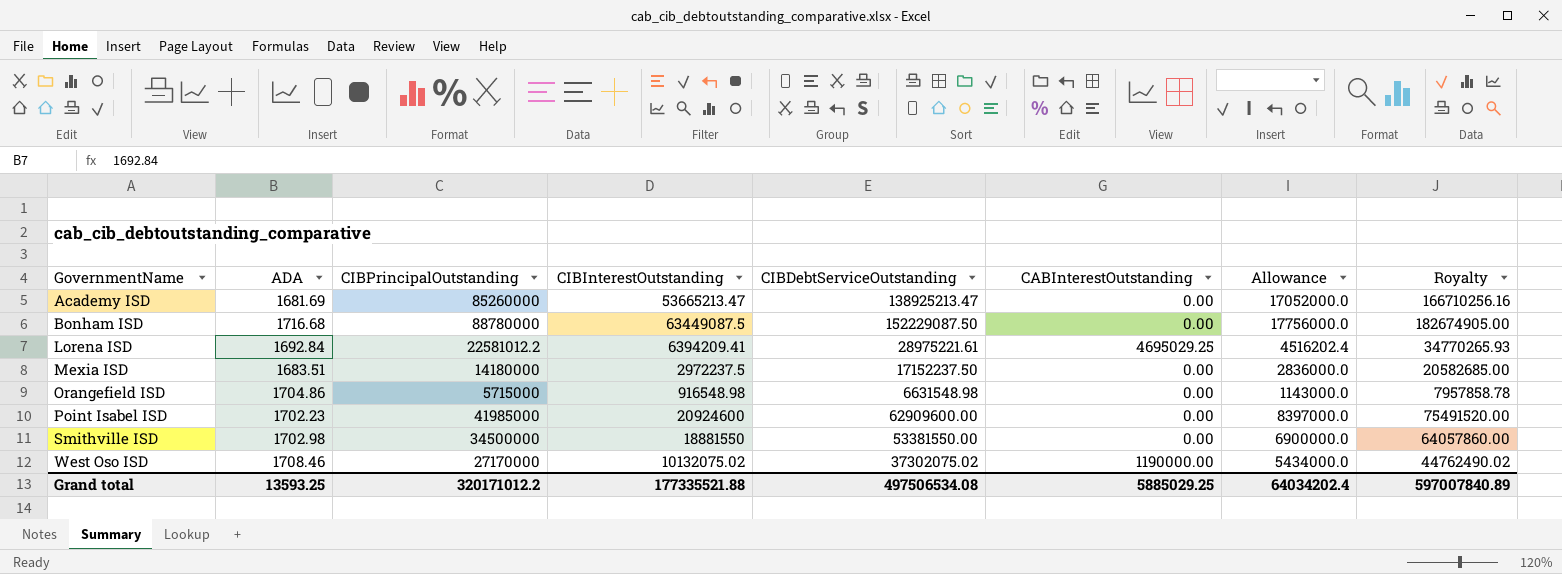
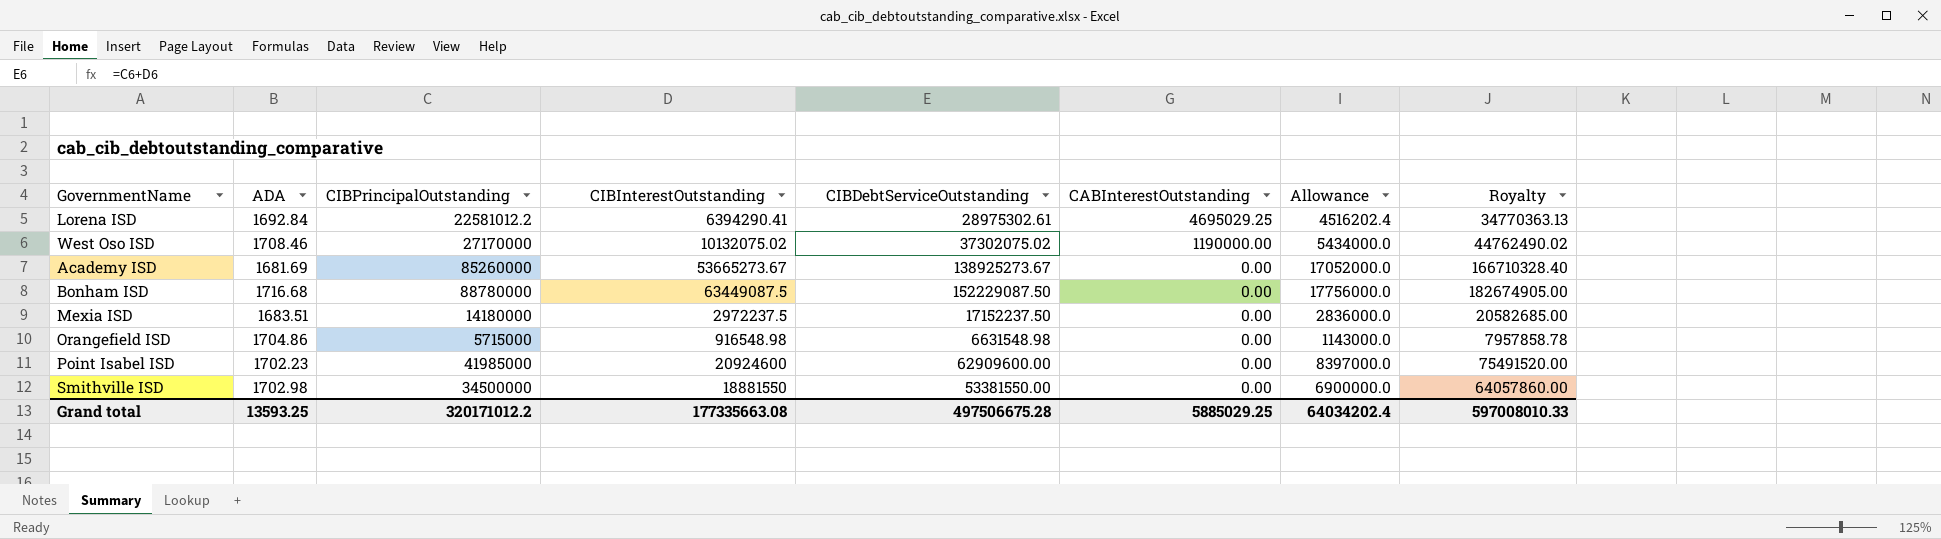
row order: GovernmentName ascending -> CABInterestOutstanding descending
Lorena ISD | CIBInterestOutstanding: 6394209.41 -> 6394290.41
Lorena ISD | CIBDebtServiceOutstanding: 28975221.61 -> 28975302.61
Lorena ISD | Royalty: 34770265.93 -> 34770363.13
Academy ISD | CIBInterestOutstanding: 53665213.47 -> 53665273.67
Academy ISD | CIBDebtServiceOutstanding: 138925213.47 -> 138925273.67
Academy ISD | Royalty: 166710256.16 -> 166710328.40
Grand total | CIBInterestOutstanding: 177335521.88 -> 177335663.08
Grand total | CIBDebtServiceOutstanding: 497506534.08 -> 497506675.28
Grand total | Royalty: 597007840.89 -> 597008010.33

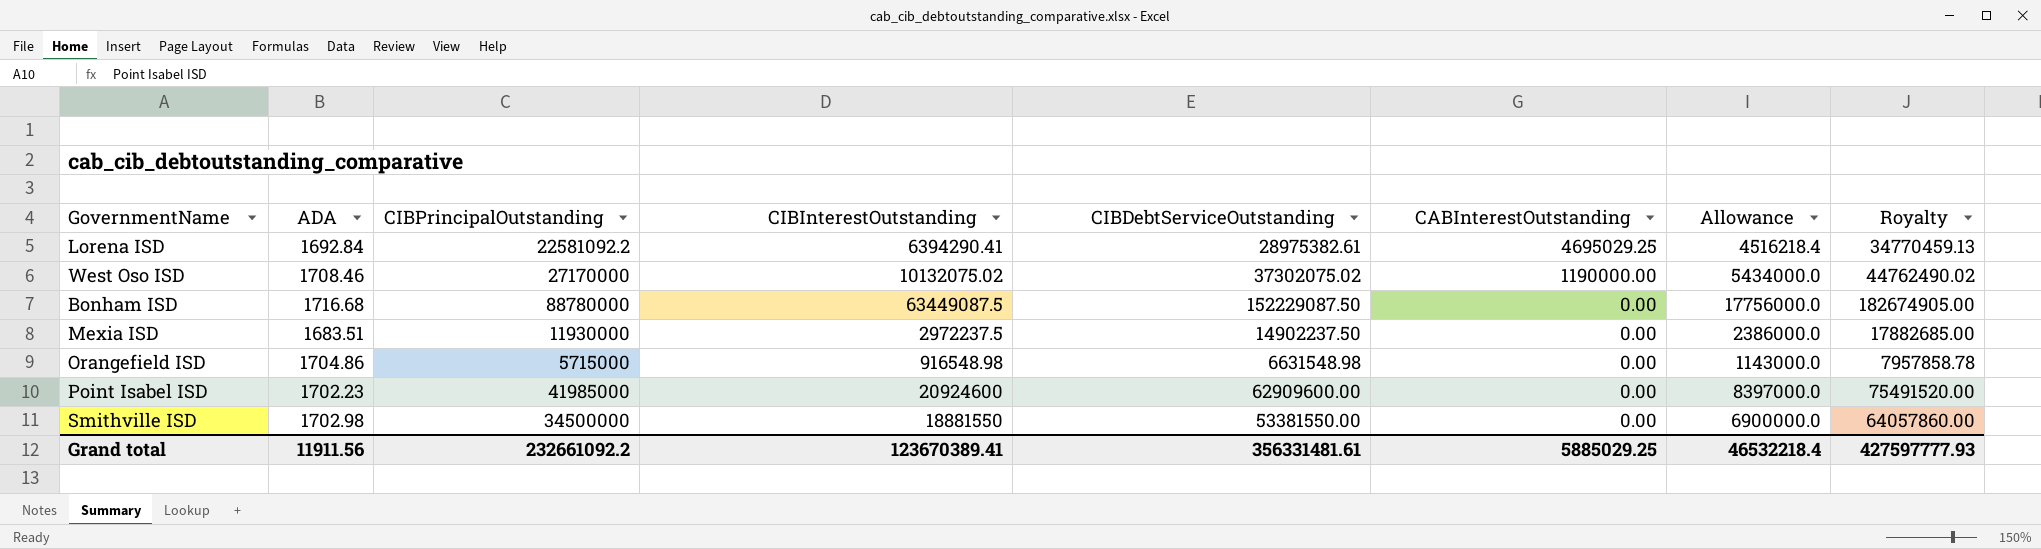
row Academy ISD: 1681.69 | 85260000 | 53665273.67 | 138925273.67 | 0.00 | 17052000.0 | 166710328.40 -> none
Lorena ISD | CIBPrincipalOutstanding: 22581012.2 -> 22581092.2
Lorena ISD | CIBDebtServiceOutstanding: 28975302.61 -> 28975382.61
Lorena ISD | Allowance: 4516202.4 -> 4516218.4
Lorena ISD | Royalty: 34770363.13 -> 34770459.13
Mexia ISD | CIBPrincipalOutstanding: 14180000 -> 11930000
Mexia ISD | CIBDebtServiceOutstanding: 17152237.50 -> 14902237.50
Mexia ISD | Allowance: 2836000.0 -> 2386000.0
Mexia ISD | Royalty: 20582685.00 -> 17882685.00
Grand total | ADA: 13593.25 -> 11911.56
Grand total | CIBPrincipalOutstanding: 320171012.2 -> 232661092.2
Grand total | CIBInterestOutstanding: 177335663.08 -> 123670389.41
Grand total | CIBDebtServiceOutstanding: 497506675.28 -> 356331481.61
Grand total | Allowance: 64034202.4 -> 46532218.4
Grand total | Royalty: 597008010.33 -> 427597777.93

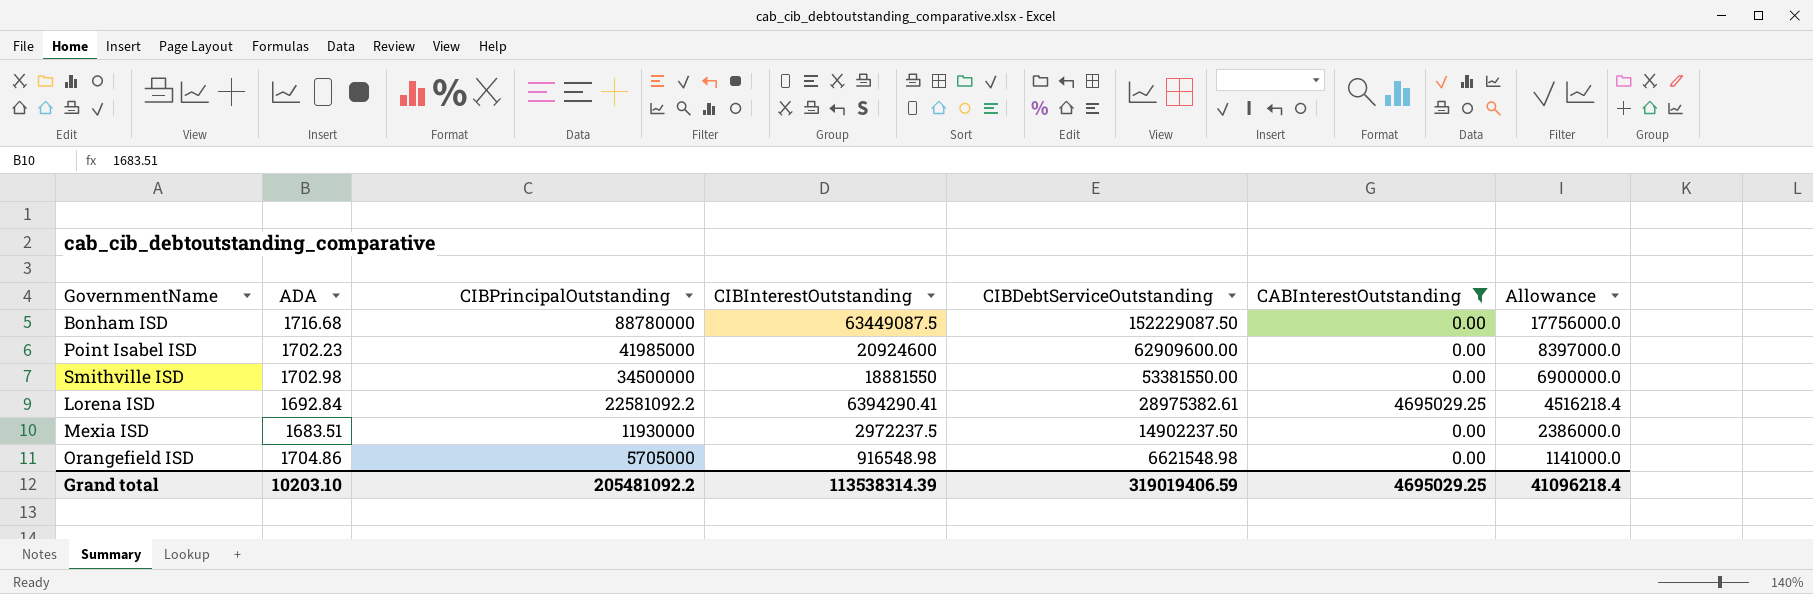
filter: none -> CABInterestOutstanding != 1190000.00
row order: CABInterestOutstanding descending -> CIBPrincipalOutstanding descending
column Royalty | formula: [CIBDebtServiceOutstanding] * 1.2 -> none
Orangefield ISD | CIBPrincipalOutstanding: 5715000 -> 5705000
Orangefield ISD | CIBDebtServiceOutstanding: 6631548.98 -> 6621548.98
Orangefield ISD | Allowance: 1143000.0 -> 1141000.0
Grand total | ADA: 11911.56 -> 10203.10
Grand total | CIBPrincipalOutstanding: 232661092.2 -> 205481092.2
Grand total | CIBInterestOutstanding: 123670389.41 -> 113538314.39
Grand total | CIBDebtServiceOutstanding: 356331481.61 -> 319019406.59
Grand total | CABInterestOutstanding: 5885029.25 -> 4695029.25
Grand total | Allowance: 46532218.4 -> 41096218.4

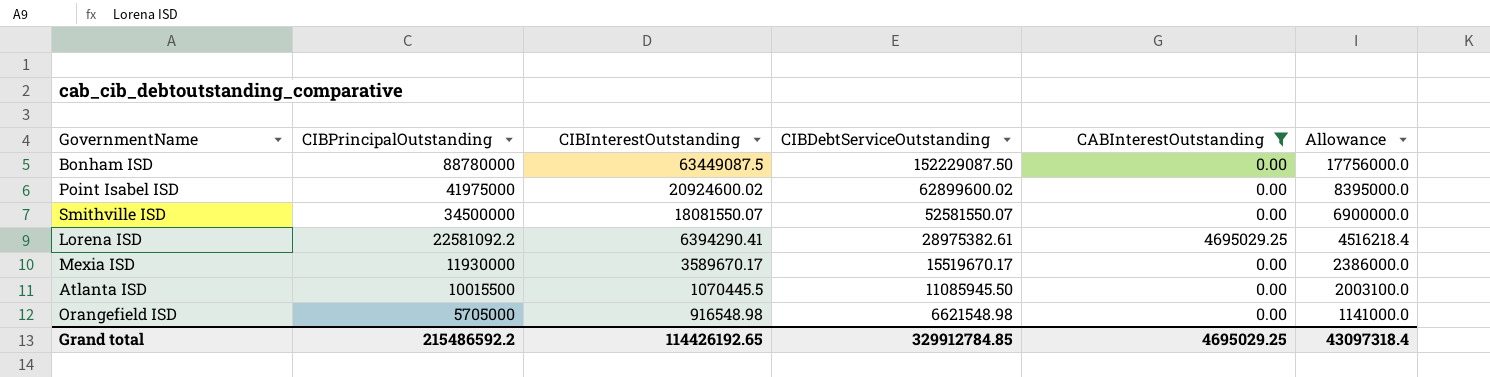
column ADA | position: 2 -> none
Point Isabel ISD | CIBPrincipalOutstanding: 41985000 -> 41975000
Point Isabel ISD | CIBInterestOutstanding: 20924600 -> 20924600.02
Point Isabel ISD | CIBDebtServiceOutstanding: 62909600.00 -> 62899600.02
Point Isabel ISD | Allowance: 8397000.0 -> 8395000.0
Smithville ISD | CIBInterestOutstanding: 18881550 -> 18081550.07
Smithville ISD | CIBDebtServiceOutstanding: 53381550.00 -> 52581550.07
Mexia ISD | CIBInterestOutstanding: 2972237.5 -> 3589670.17
Mexia ISD | CIBDebtServiceOutstanding: 14902237.50 -> 15519670.17
row Atlanta ISD: none -> 10015500 | 1070445.5 | 11085945.50 | 0.00 | 2003100.0
Grand total | CIBPrincipalOutstanding: 205481092.2 -> 215486592.2
Grand total | CIBInterestOutstanding: 113538314.39 -> 114426192.65
Grand total | CIBDebtServiceOutstanding: 319019406.59 -> 329912784.85
Grand total | Allowance: 41096218.4 -> 43097318.4

